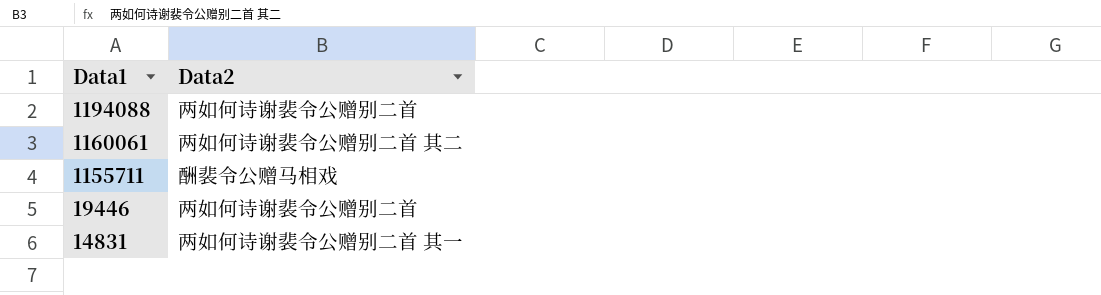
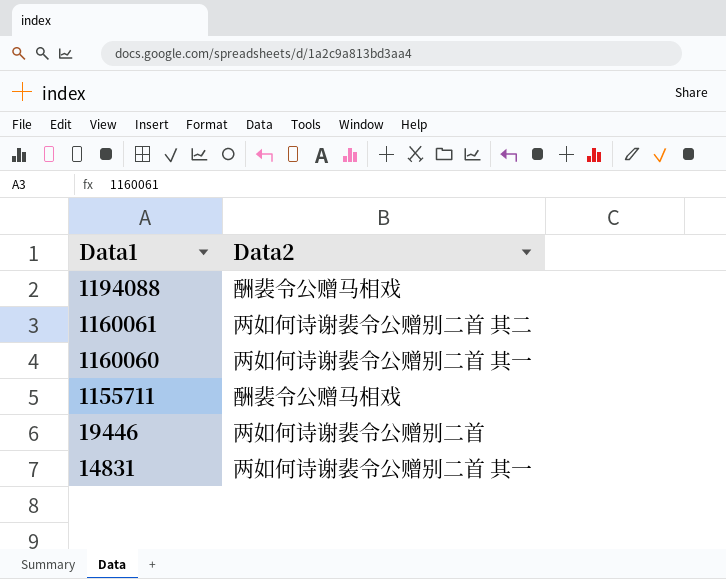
1194088 | Data2: 两如何诗谢裴令公赠别二首 -> 酬裴令公赠马相戏
row 1160060: none -> 两如何诗谢裴令公赠别二首 其一

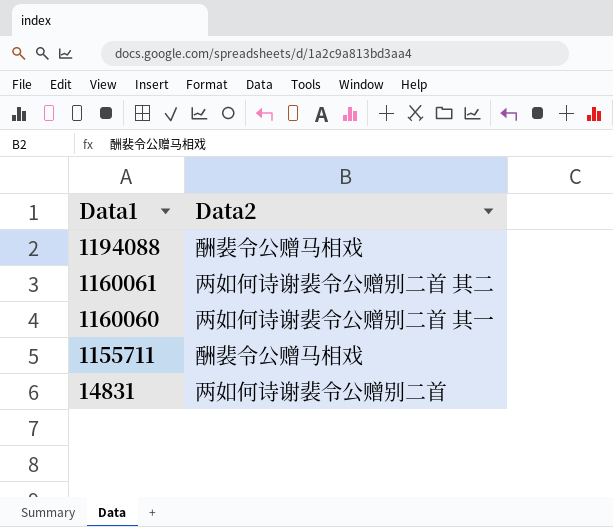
row 19446: 两如何诗谢裴令公赠别二首 -> none
14831 | Data2: 两如何诗谢裴令公赠别二首 其一 -> 两如何诗谢裴令公赠别二首

